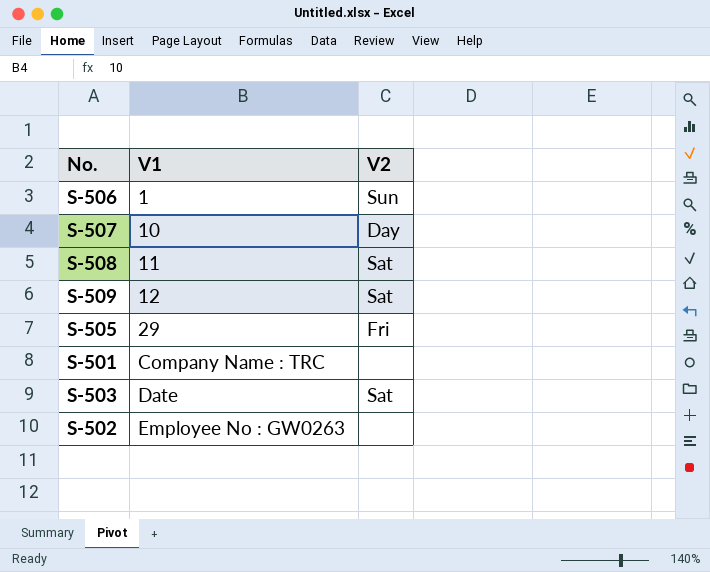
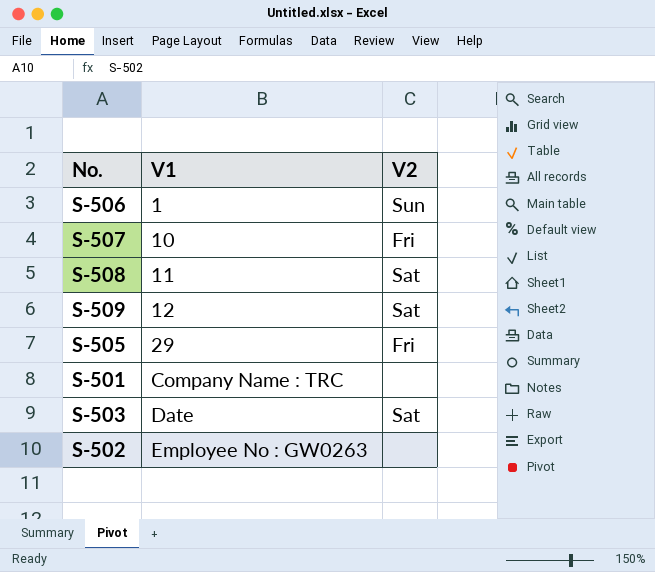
S-507 | V2: Day -> Fri

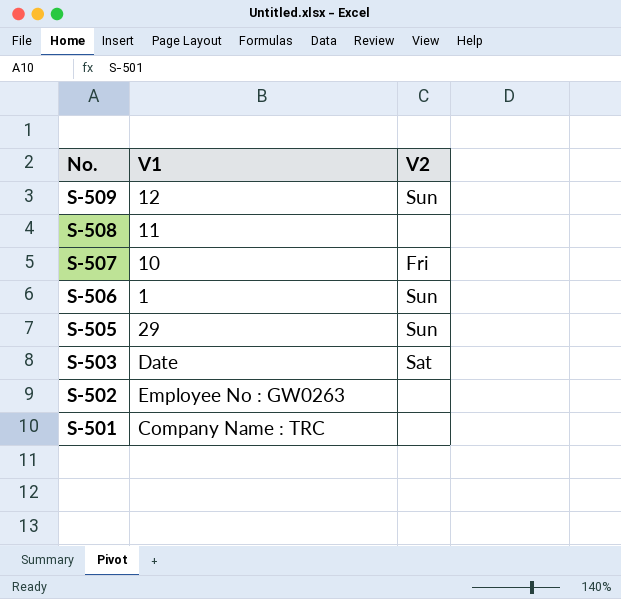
row order: V1 ascending -> No. descending
S-509 | V2: Sat -> Sun
S-508 | V2: Sat -> none
S-505 | V2: Fri -> Sun

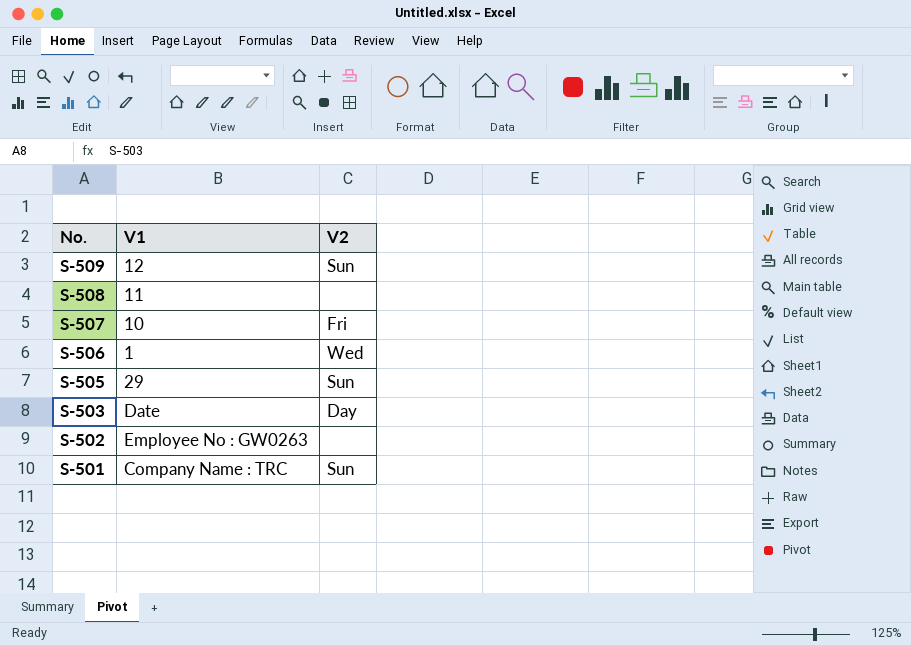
S-506 | V2: Sun -> Wed
S-503 | V2: Sat -> Day
S-501 | V2: none -> Sun

